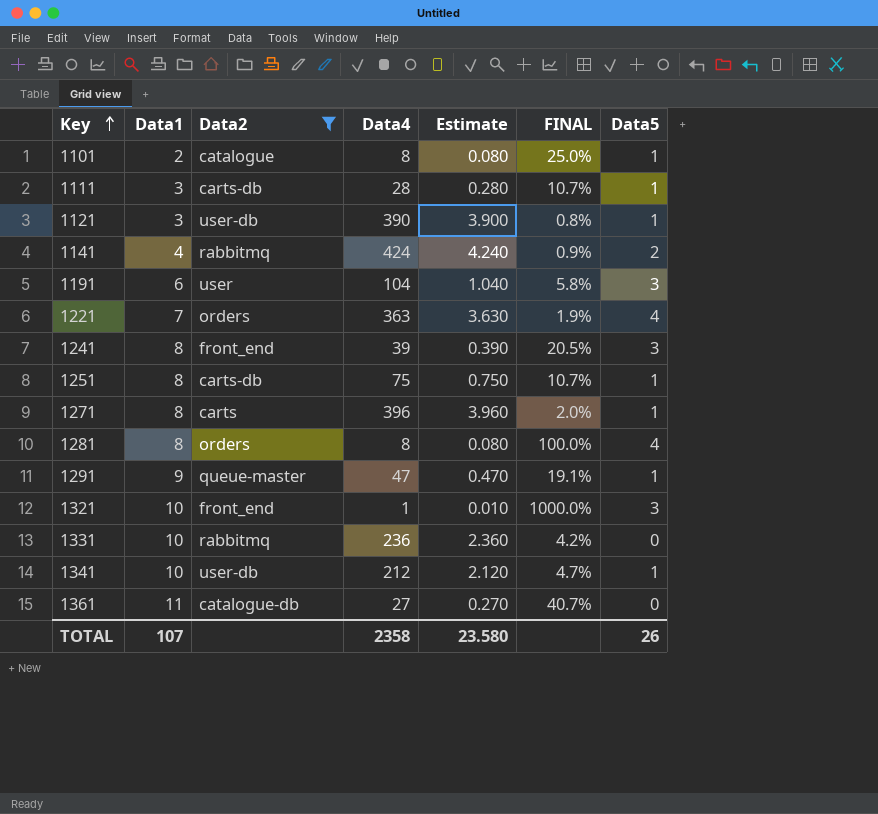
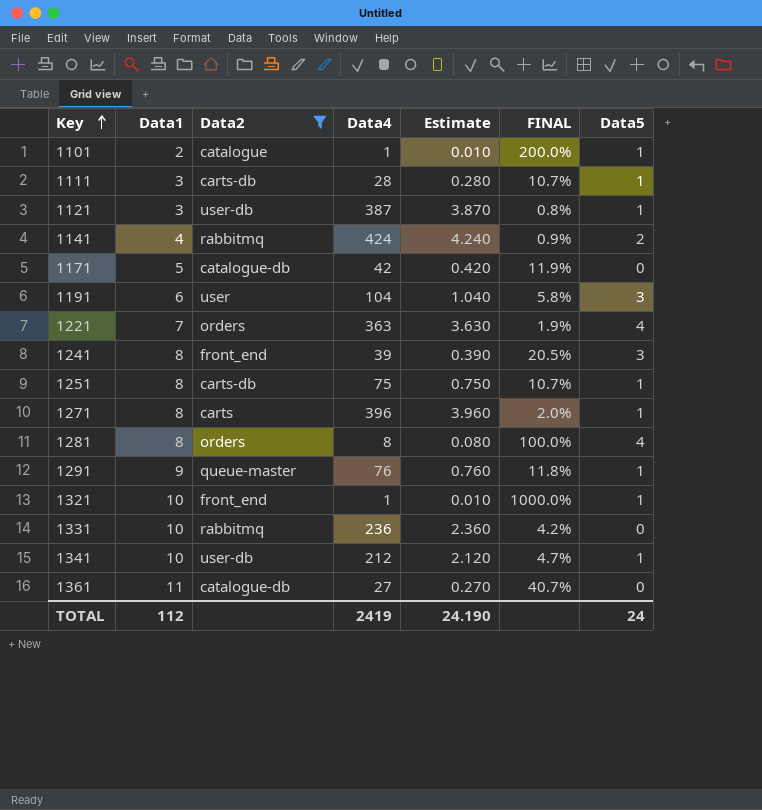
1101 | Data4: 8 -> 1
1101 | Estimate: 0.080 -> 0.010
1101 | FINAL: 25.0% -> 200.0%
1121 | Data4: 390 -> 387
1121 | Estimate: 3.900 -> 3.870
row 1171: none -> 5 | catalogue-db | 42 | 0.420 | 11.9% | 0
1291 | Data4: 47 -> 76
1291 | Estimate: 0.470 -> 0.760
1291 | FINAL: 19.1% -> 11.8%
1321 | Data5: 3 -> 1
TOTAL | Data1: 107 -> 112
TOTAL | Data4: 2358 -> 2419
TOTAL | Estimate: 23.580 -> 24.190
TOTAL | Data5: 26 -> 24

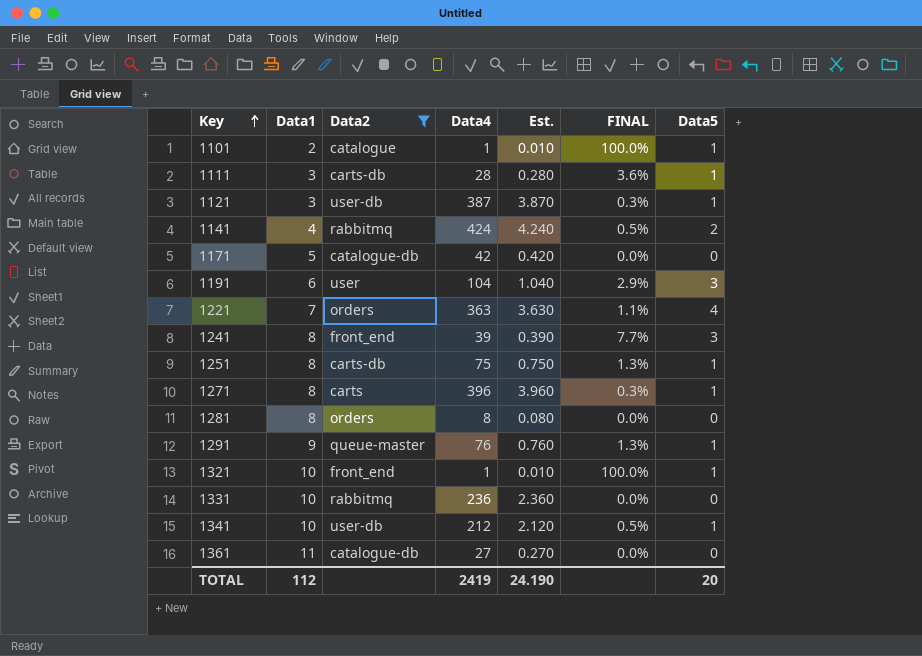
column name: Estimate -> Est.
column FINAL | formula: [Data1] / [Data4] -> [Data5] / [Data4]
1281 | Data5: 4 -> 0
TOTAL | Data5: 24 -> 20

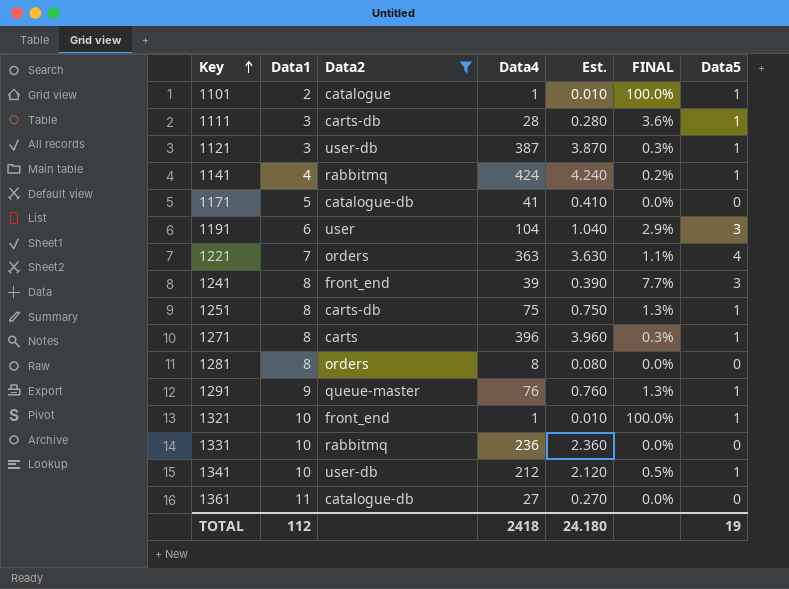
1141 | FINAL: 0.5% -> 0.2%
1141 | Data5: 2 -> 1
1171 | Data4: 42 -> 41
1171 | Est.: 0.420 -> 0.410
TOTAL | Data4: 2419 -> 2418
TOTAL | Est.: 24.190 -> 24.180
TOTAL | Data5: 20 -> 19

